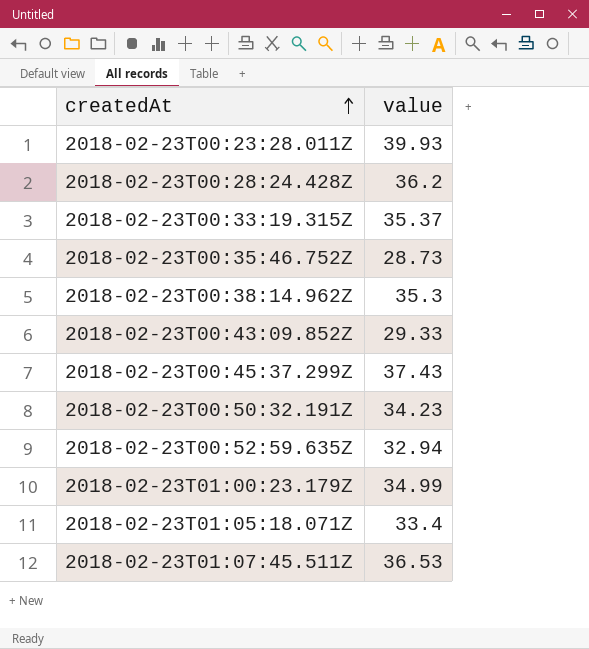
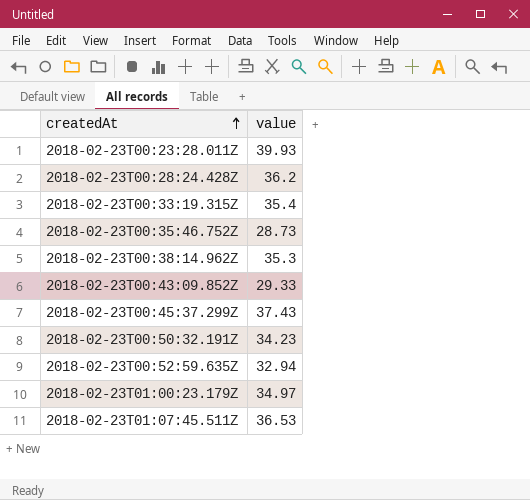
row 2018-02-23T01:05:18.071Z: 33.4 -> none
2018-02-23T00:33:19.315Z | value: 35.37 -> 35.4
2018-02-23T01:00:23.179Z | value: 34.99 -> 34.97

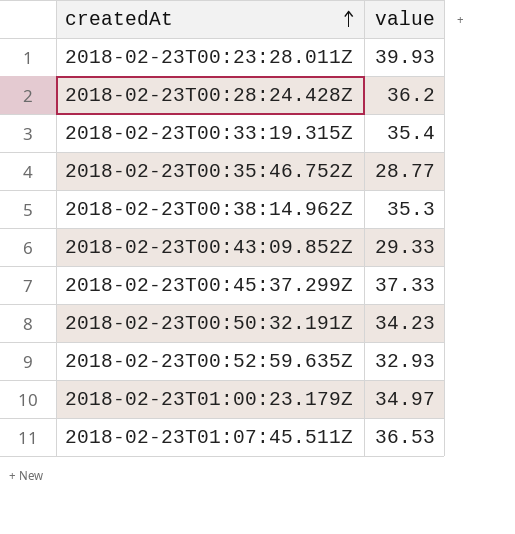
2018-02-23T00:35:46.752Z | value: 28.73 -> 28.77
2018-02-23T00:45:37.299Z | value: 37.43 -> 37.33
2018-02-23T00:52:59.635Z | value: 32.94 -> 32.93

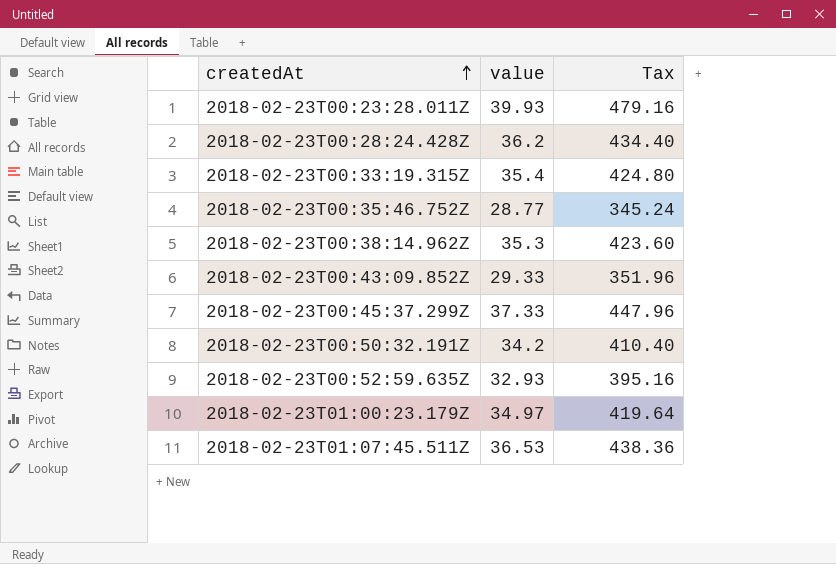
column Tax | formula: none -> [value] * 12
2018-02-23T00:50:32.191Z | value: 34.23 -> 34.2

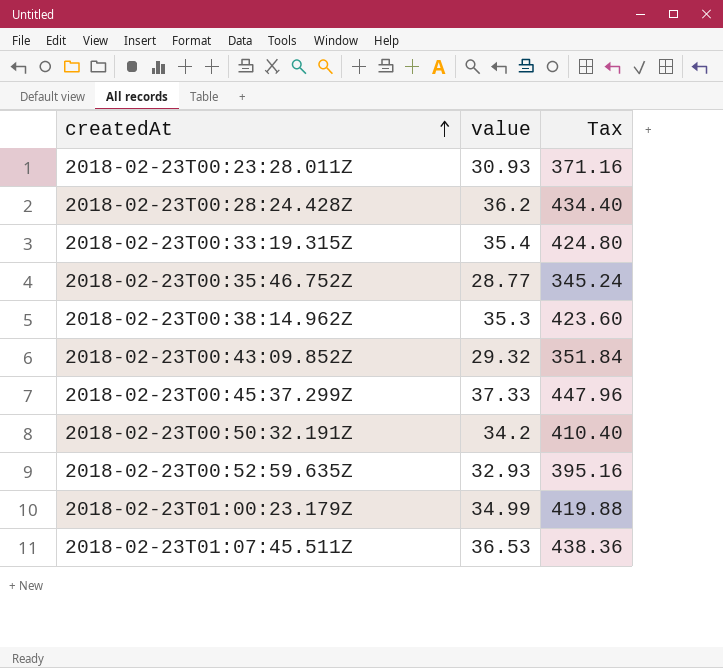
2018-02-23T00:23:28.011Z | value: 39.93 -> 30.93
2018-02-23T00:23:28.011Z | Tax: 479.16 -> 371.16
2018-02-23T00:43:09.852Z | value: 29.33 -> 29.32
2018-02-23T00:43:09.852Z | Tax: 351.96 -> 351.84
2018-02-23T01:00:23.179Z | value: 34.97 -> 34.99
2018-02-23T01:00:23.179Z | Tax: 419.64 -> 419.88

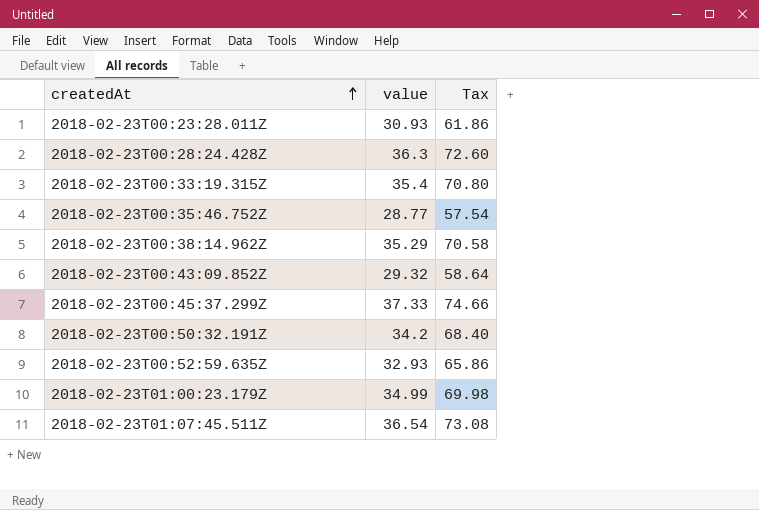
column Tax | formula: [value] * 12 -> [value] * 2
2018-02-23T00:28:24.428Z | value: 36.2 -> 36.3
2018-02-23T00:38:14.962Z | value: 35.3 -> 35.29
2018-02-23T01:07:45.511Z | value: 36.53 -> 36.54

